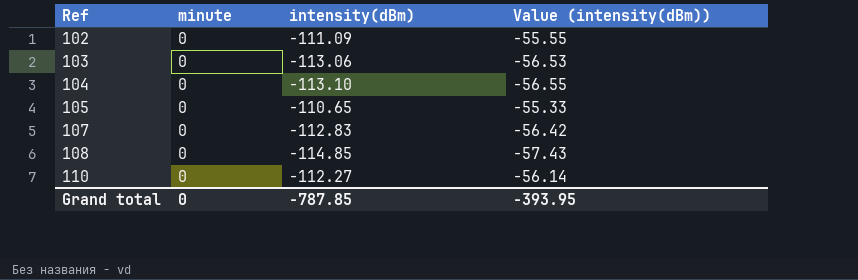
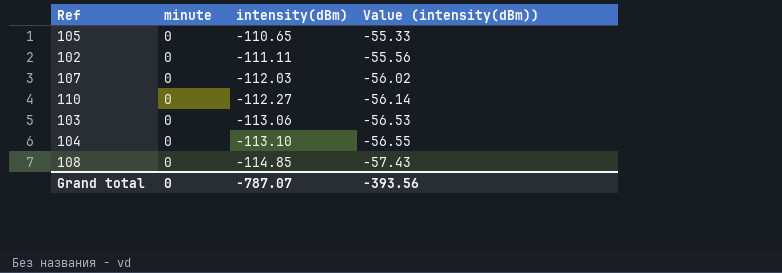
row order: Ref ascending -> intensity(dBm) descending
102 | intensity(dBm): -111.09 -> -111.11
102 | Value (intensity(dBm)): -55.55 -> -55.56
107 | intensity(dBm): -112.83 -> -112.03
107 | Value (intensity(dBm)): -56.42 -> -56.02
Grand total | intensity(dBm): -787.85 -> -787.07
Grand total | Value (intensity(dBm)): -393.95 -> -393.56

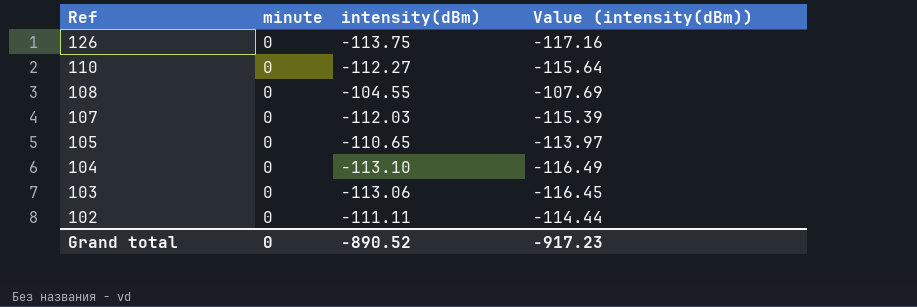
row order: intensity(dBm) descending -> Ref descending
column Value (intensity(dBm)) | formula: [intensity(dBm)] * 0.5 -> [intensity(dBm)] * 1.03
row 126: none -> 0 | -113.75 | -117.16
108 | intensity(dBm): -114.85 -> -104.55
Grand total | intensity(dBm): -787.07 -> -890.52
Grand total | Value (intensity(dBm)): -393.56 -> -917.23

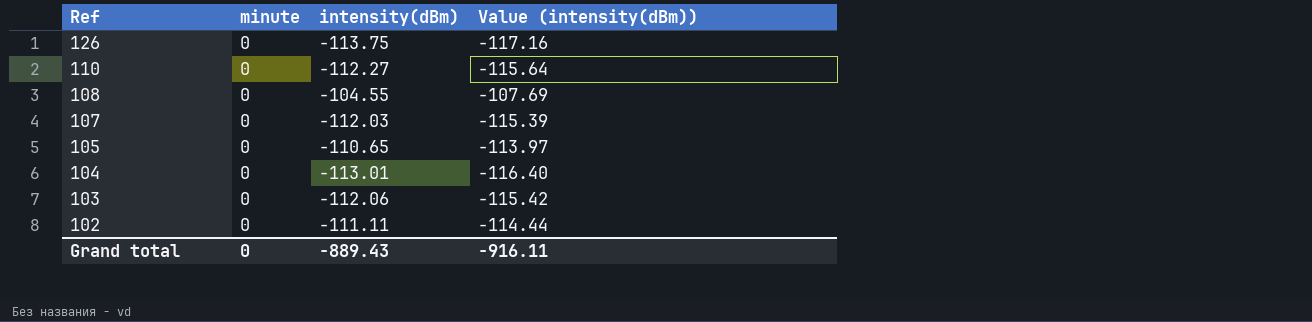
104 | intensity(dBm): -113.10 -> -113.01
104 | Value (intensity(dBm)): -116.49 -> -116.40
103 | intensity(dBm): -113.06 -> -112.06
103 | Value (intensity(dBm)): -116.45 -> -115.42
Grand total | intensity(dBm): -890.52 -> -889.43
Grand total | Value (intensity(dBm)): -917.23 -> -916.11

